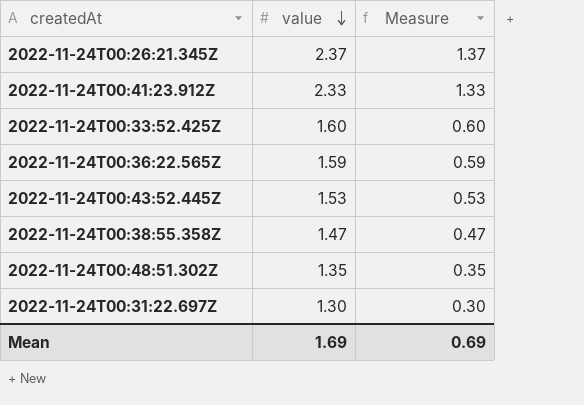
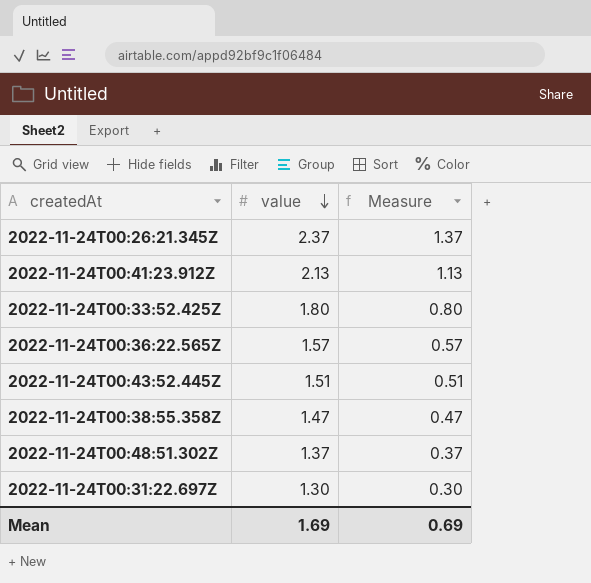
2022-11-24T00:41:23.912Z | value: 2.33 -> 2.13
2022-11-24T00:41:23.912Z | Measure: 1.33 -> 1.13
2022-11-24T00:33:52.425Z | value: 1.60 -> 1.80
2022-11-24T00:33:52.425Z | Measure: 0.60 -> 0.80
2022-11-24T00:36:22.565Z | value: 1.59 -> 1.57
2022-11-24T00:36:22.565Z | Measure: 0.59 -> 0.57
2022-11-24T00:43:52.445Z | value: 1.53 -> 1.51
2022-11-24T00:43:52.445Z | Measure: 0.53 -> 0.51
2022-11-24T00:48:51.302Z | value: 1.35 -> 1.37
2022-11-24T00:48:51.302Z | Measure: 0.35 -> 0.37

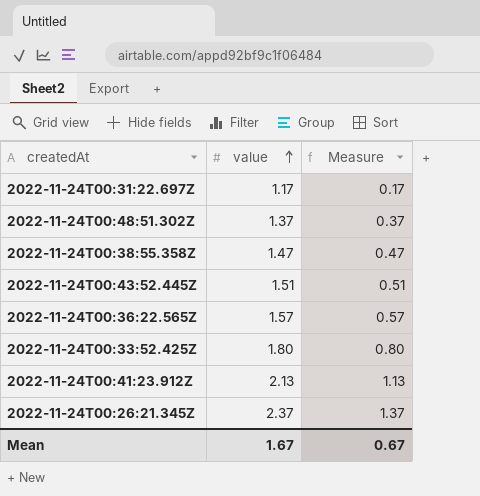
row order: value descending -> value ascending
2022-11-24T00:31:22.697Z | value: 1.30 -> 1.17
2022-11-24T00:31:22.697Z | Measure: 0.30 -> 0.17
Mean | value: 1.69 -> 1.67
Mean | Measure: 0.69 -> 0.67

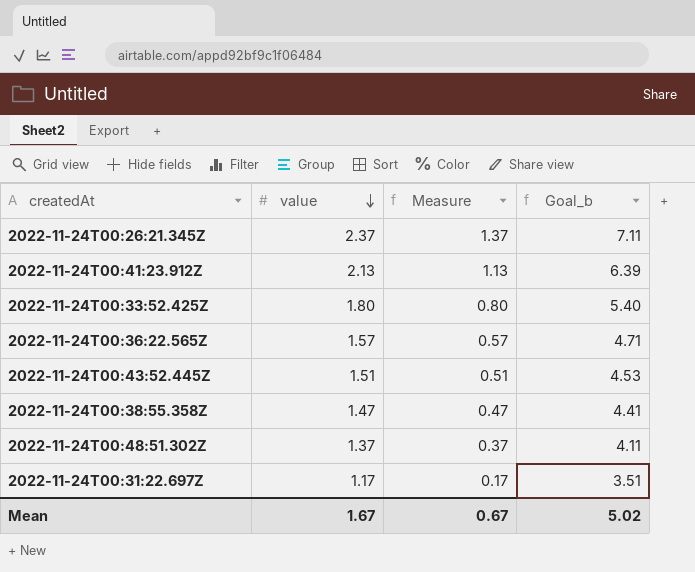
row order: value ascending -> value descending
column Goal_b | formula: none -> [value] * 3

